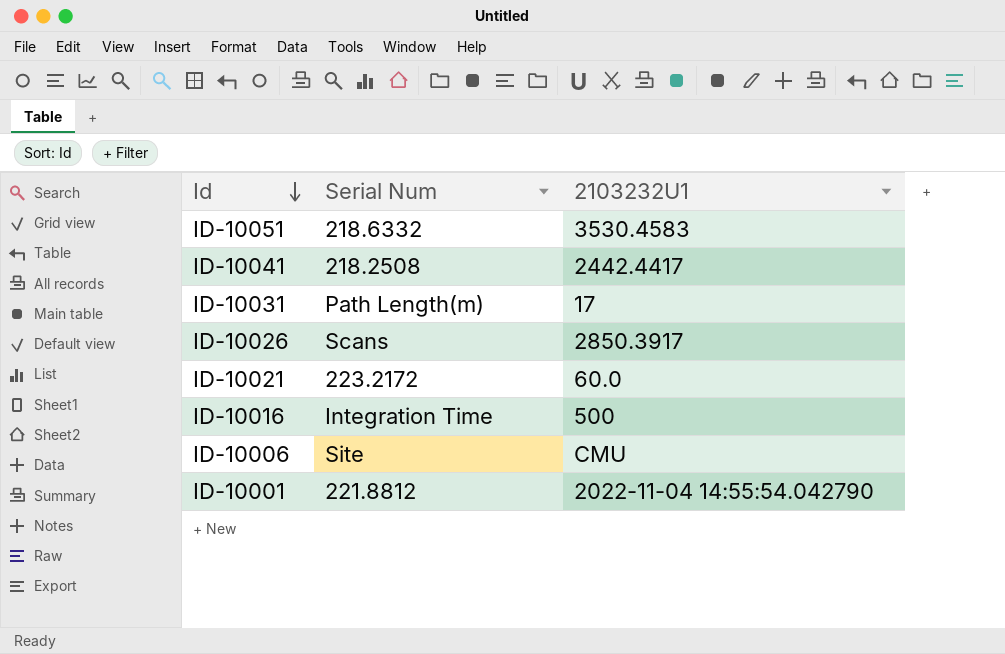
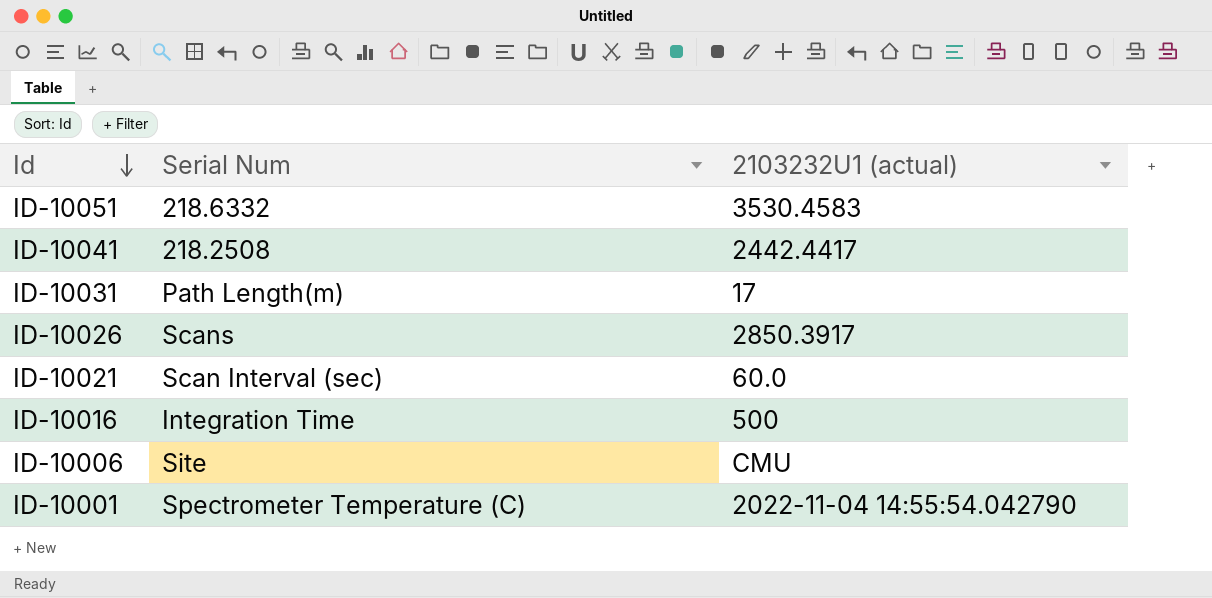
column name: 2103232U1 -> 2103232U1 (actual)
ID-10021 | Serial Num: 223.2172 -> Scan Interval (sec)
ID-10001 | Serial Num: 221.8812 -> Spectrometer Temperature (C)

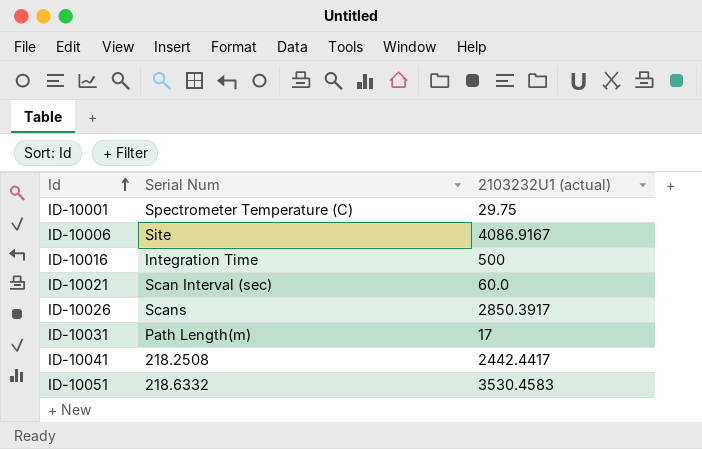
row order: Id descending -> Id ascending
ID-10001 | 2103232U1 (actual): 2022-11-04 14:55:54.042790 -> 29.75
ID-10006 | 2103232U1 (actual): CMU -> 4086.9167

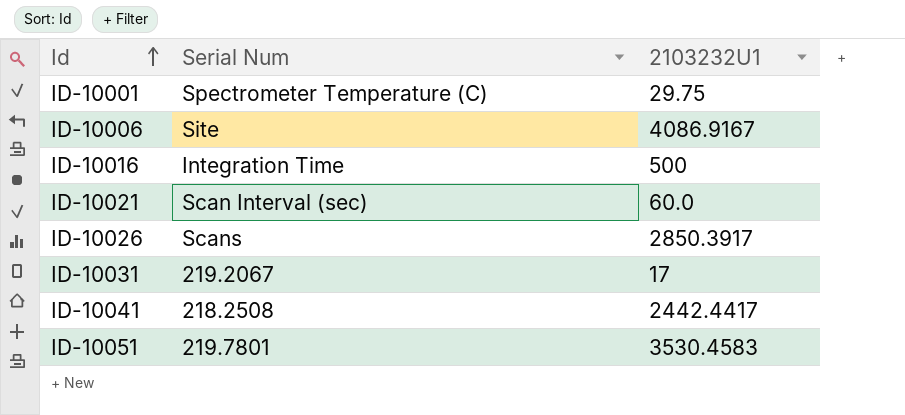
column name: 2103232U1 (actual) -> 2103232U1
ID-10031 | Serial Num: Path Length(m) -> 219.2067
ID-10051 | Serial Num: 218.6332 -> 219.7801

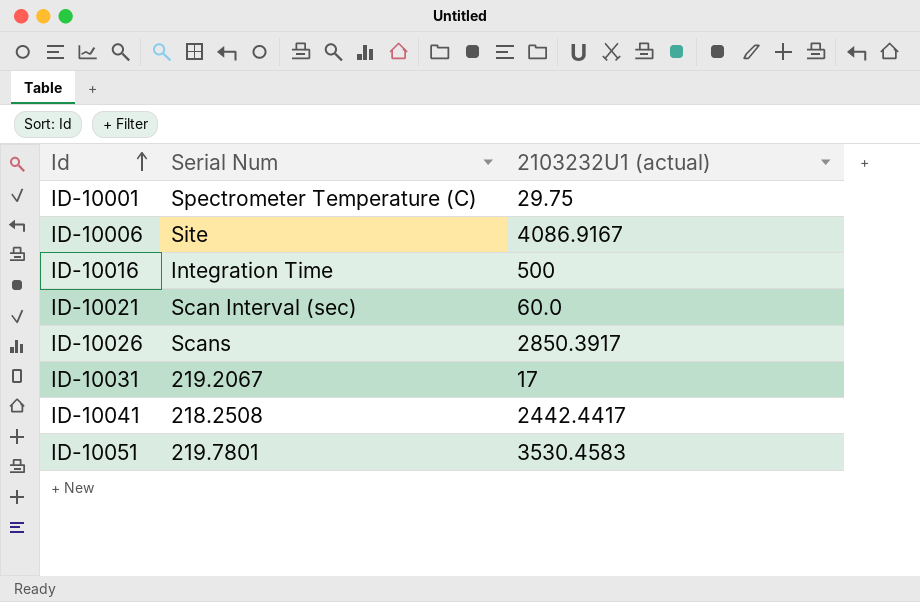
column name: 2103232U1 -> 2103232U1 (actual)

